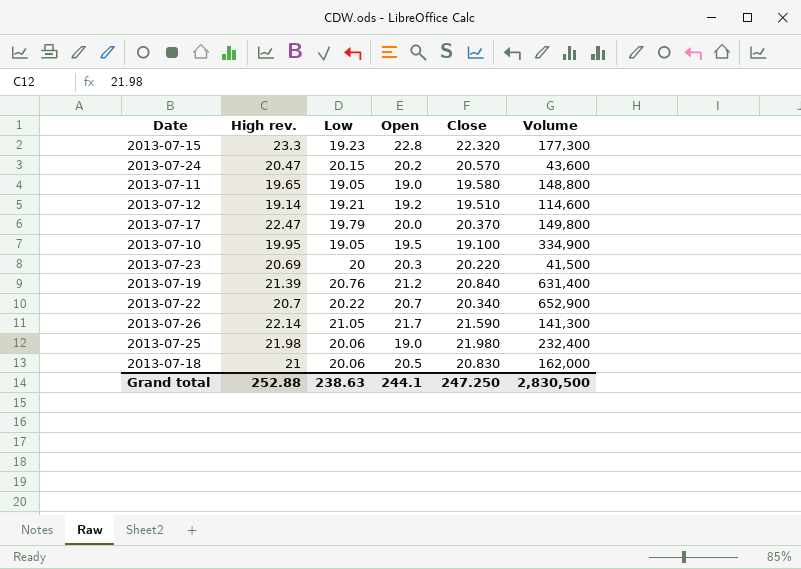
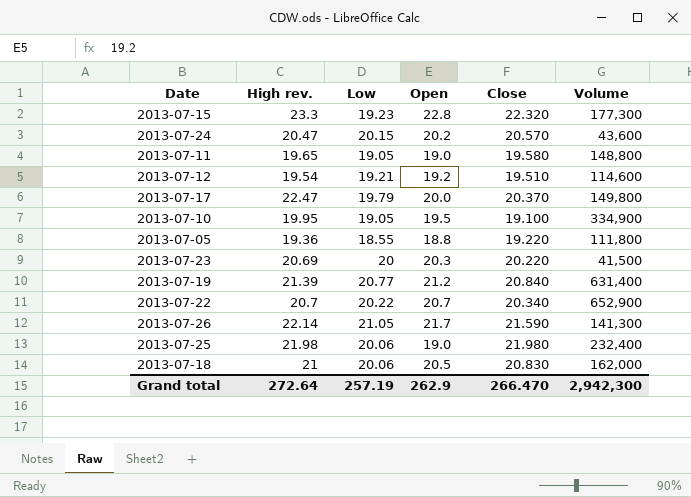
2013-07-12 | High rev.: 19.14 -> 19.54
row 2013-07-05: none -> 19.36 | 18.55 | 18.8 | 19.220 | 111,800
2013-07-19 | Low: 20.76 -> 20.77
Grand total | High rev.: 252.88 -> 272.64
Grand total | Low: 238.63 -> 257.19
Grand total | Open: 244.1 -> 262.9
Grand total | Close: 247.250 -> 266.470
Grand total | Volume: 2,830,500 -> 2,942,300

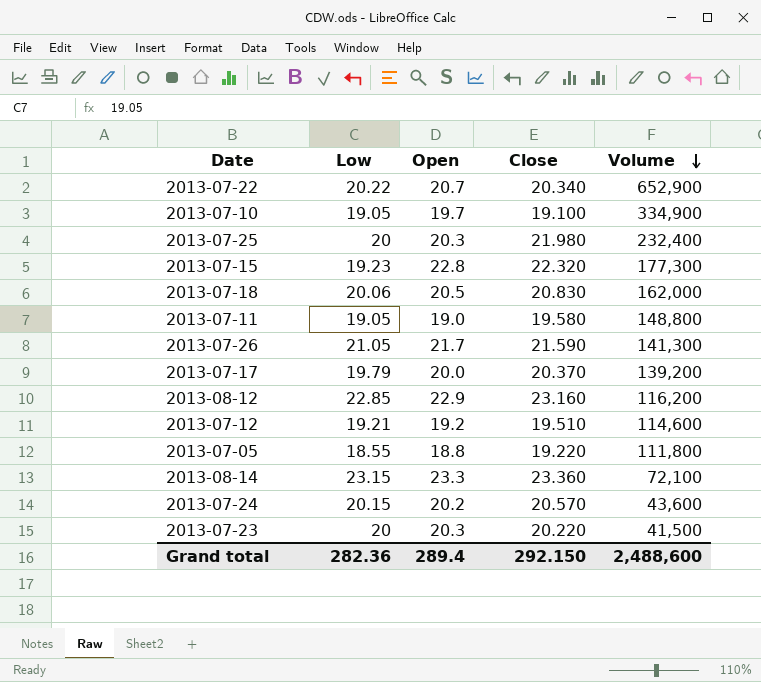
row order: none -> Volume descending
column High rev. | position: 2 -> none
row 2013-07-19: 21.39 | 20.77 | 21.2 | 20.840 | 631,400 -> none
2013-07-10 | Open: 19.5 -> 19.7
2013-07-25 | Low: 20.06 -> 20
2013-07-25 | Open: 19.0 -> 20.3
2013-07-17 | Volume: 149,800 -> 139,200
row 2013-08-12: none -> 22.85 | 22.9 | 23.160 | 116,200
row 2013-08-14: none -> 23.15 | 23.3 | 23.360 | 72,100
Grand total | Low: 257.19 -> 282.36
Grand total | Open: 262.9 -> 289.4
Grand total | Close: 266.470 -> 292.150
Grand total | Volume: 2,942,300 -> 2,488,600

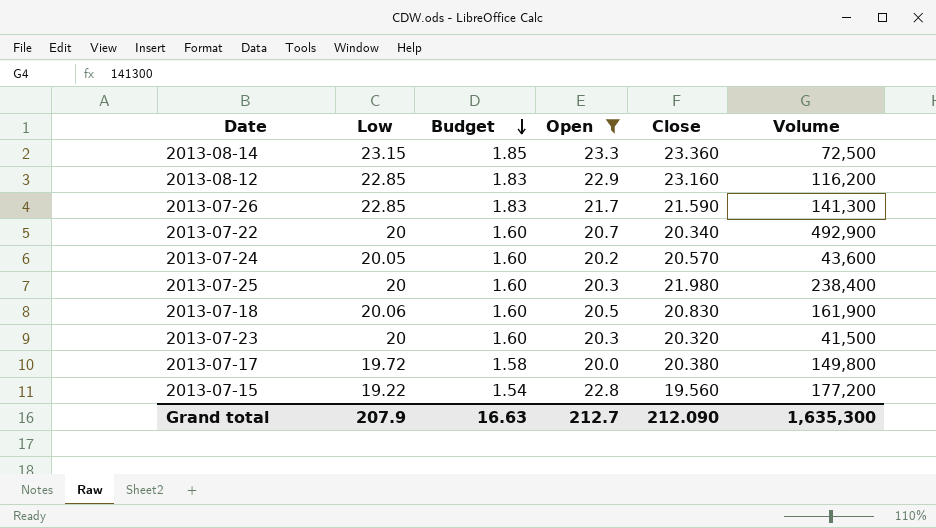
filter: none -> Open >= 20.0
row order: Volume descending -> Budget descending
column Budget | formula: none -> [Low] * 0.08
2013-08-14 | Volume: 72,100 -> 72,500
2013-07-26 | Low: 21.05 -> 22.85
2013-07-22 | Low: 20.22 -> 20
2013-07-22 | Volume: 652,900 -> 492,900
2013-07-24 | Low: 20.15 -> 20.05
2013-07-25 | Volume: 232,400 -> 238,400
2013-07-18 | Volume: 162,000 -> 161,900
2013-07-23 | Close: 20.220 -> 20.320
2013-07-17 | Low: 19.79 -> 19.72
2013-07-17 | Close: 20.370 -> 20.380
2013-07-17 | Volume: 139,200 -> 149,800
2013-07-15 | Low: 19.23 -> 19.22
2013-07-15 | Close: 22.320 -> 19.560
2013-07-15 | Volume: 177,300 -> 177,200
Grand total | Low: 282.36 -> 207.9
Grand total | Open: 289.4 -> 212.7
Grand total | Close: 292.150 -> 212.090
Grand total | Volume: 2,488,600 -> 1,635,300

